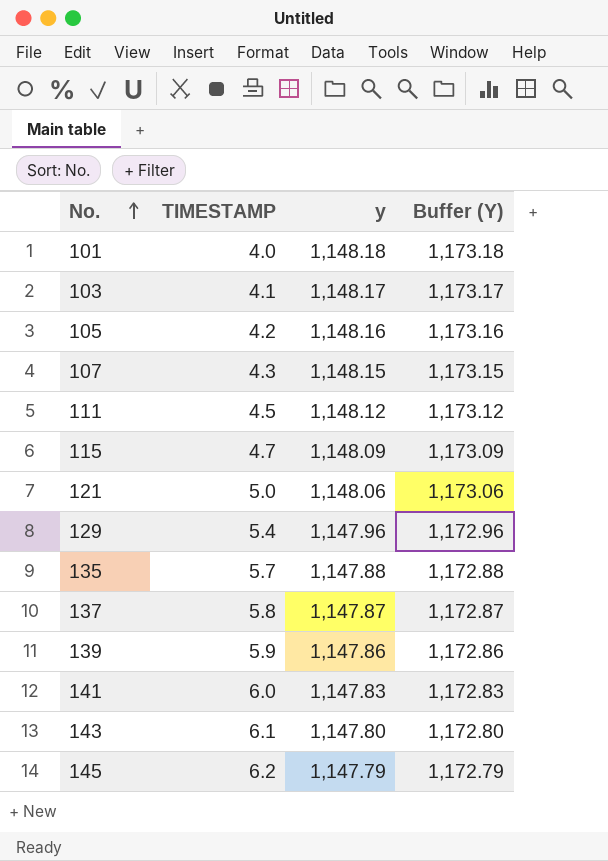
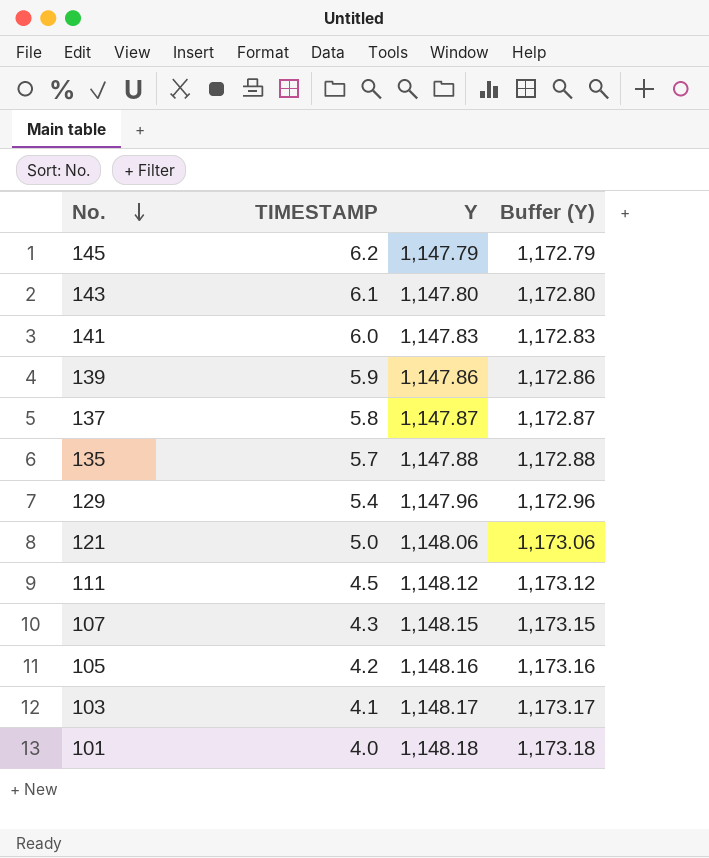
row order: No. ascending -> No. descending
column name: y -> Y
row 115: 4.7 | 1,148.09 | 1,173.09 -> none

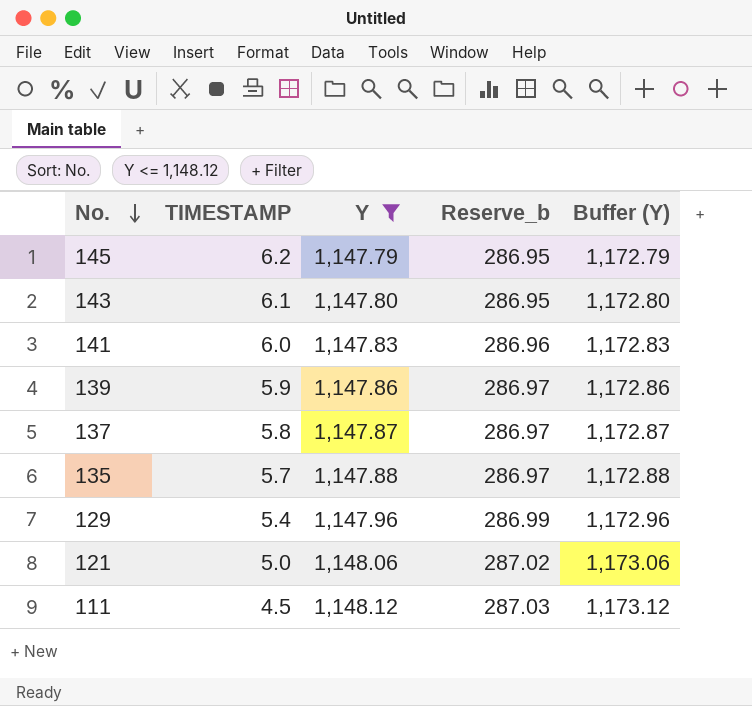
filter: none -> Y <= 1,148.12
column Reserve_b | formula: none -> [Y] * 0.25

